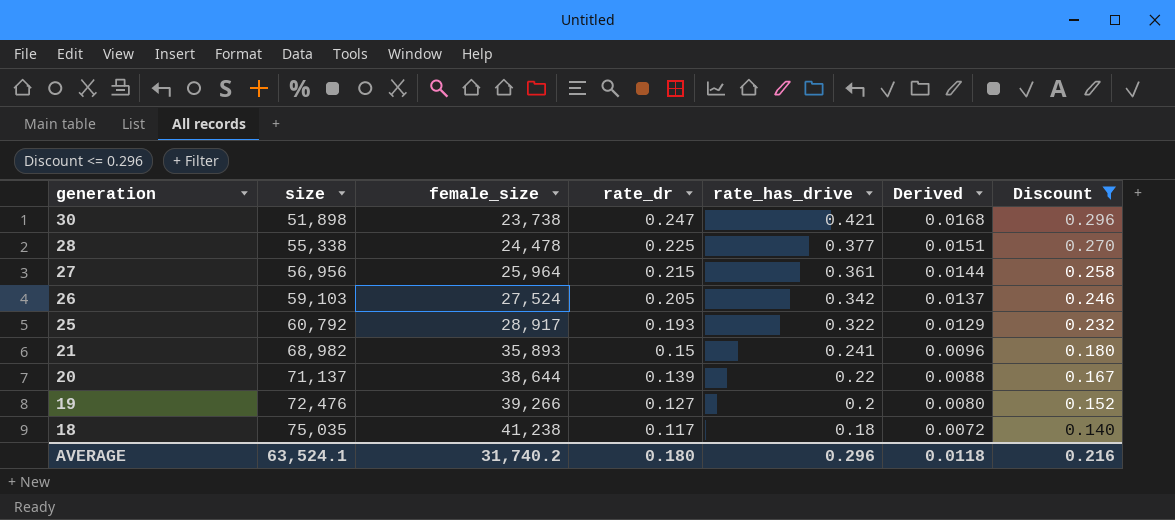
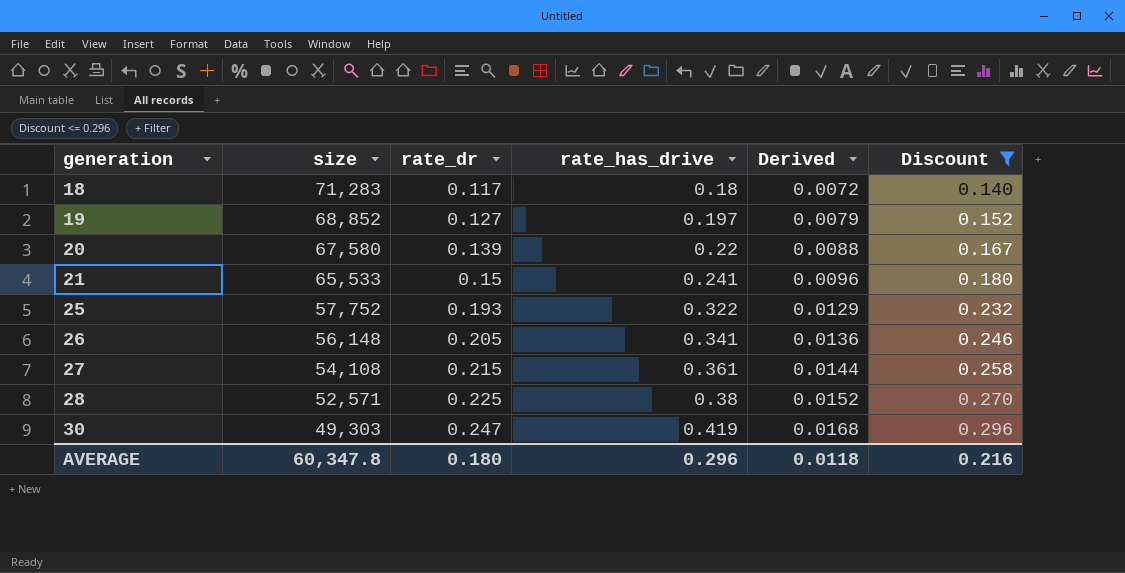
row order: generation descending -> generation ascending
column female_size | position: 3 -> none
18 | size: 75,035 -> 71,283
19 | size: 72,476 -> 68,852
19 | rate_has_drive: 0.2 -> 0.197
19 | Derived: 0.0080 -> 0.0079
20 | size: 71,137 -> 67,580
21 | size: 68,982 -> 65,533
25 | size: 60,792 -> 57,752
26 | size: 59,103 -> 56,148
26 | rate_has_drive: 0.342 -> 0.341
26 | Derived: 0.0137 -> 0.0136
27 | size: 56,956 -> 54,108
28 | size: 55,338 -> 52,571
28 | rate_has_drive: 0.377 -> 0.38
28 | Derived: 0.0151 -> 0.0152
30 | size: 51,898 -> 49,303
30 | rate_has_drive: 0.421 -> 0.419
AVERAGE | size: 63,524.1 -> 60,347.8

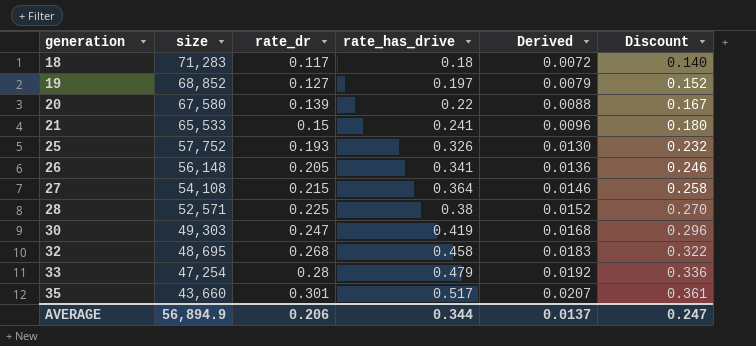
filter: Discount <= 0.296 -> none
25 | rate_has_drive: 0.322 -> 0.326
25 | Derived: 0.0129 -> 0.0130
27 | rate_has_drive: 0.361 -> 0.364
27 | Derived: 0.0144 -> 0.0146
AVERAGE | size: 60,347.8 -> 56,894.9
AVERAGE | rate_dr: 0.180 -> 0.206
AVERAGE | rate_has_drive: 0.296 -> 0.344
AVERAGE | Derived: 0.0118 -> 0.0137
AVERAGE | Discount: 0.216 -> 0.247

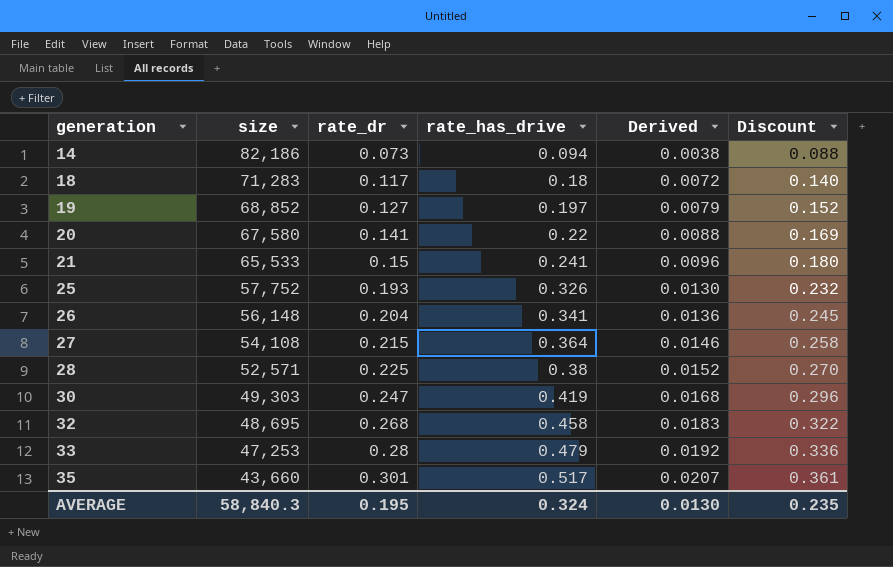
row 14: none -> 82,186 | 0.073 | 0.094 | 0.0038 | 0.088
20 | rate_dr: 0.139 -> 0.141
20 | Discount: 0.167 -> 0.169
26 | rate_dr: 0.205 -> 0.204
26 | Discount: 0.246 -> 0.245
33 | size: 47,254 -> 47,253
AVERAGE | size: 56,894.9 -> 58,840.3
AVERAGE | rate_dr: 0.206 -> 0.195
AVERAGE | rate_has_drive: 0.344 -> 0.324
AVERAGE | Derived: 0.0137 -> 0.0130
AVERAGE | Discount: 0.247 -> 0.235

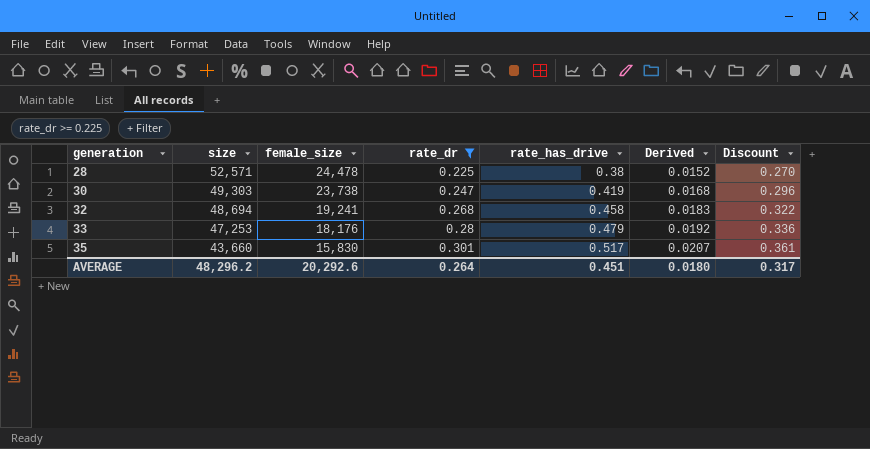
filter: none -> rate_dr >= 0.225
column female_size | position: none -> 3
32 | size: 48,695 -> 48,694
AVERAGE | size: 58,840.3 -> 48,296.2
AVERAGE | rate_dr: 0.195 -> 0.264
AVERAGE | rate_has_drive: 0.324 -> 0.451
AVERAGE | Derived: 0.0130 -> 0.0180
AVERAGE | Discount: 0.235 -> 0.317

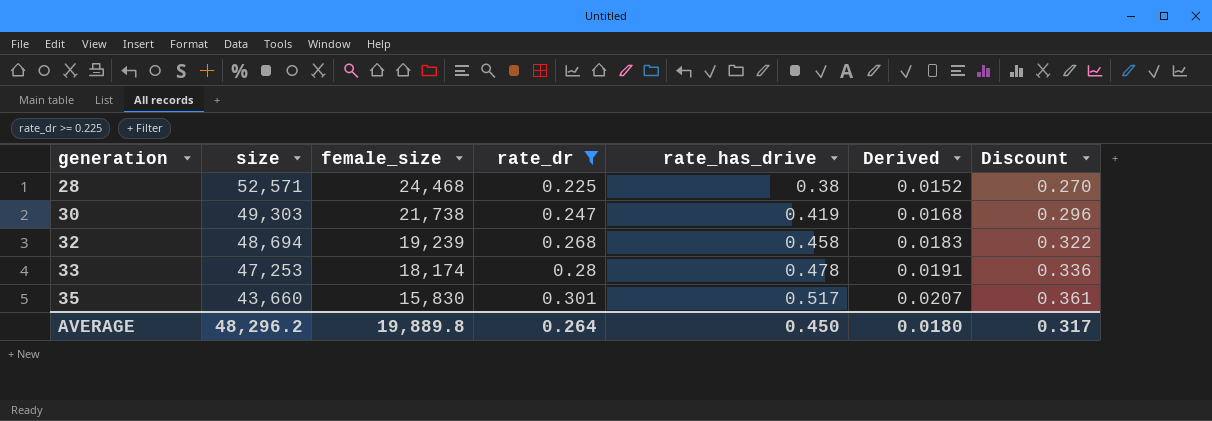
28 | female_size: 24,478 -> 24,468
30 | female_size: 23,738 -> 21,738
32 | female_size: 19,241 -> 19,239
33 | female_size: 18,176 -> 18,174
33 | rate_has_drive: 0.479 -> 0.478
33 | Derived: 0.0192 -> 0.0191
AVERAGE | female_size: 20,292.6 -> 19,889.8
AVERAGE | rate_has_drive: 0.451 -> 0.450

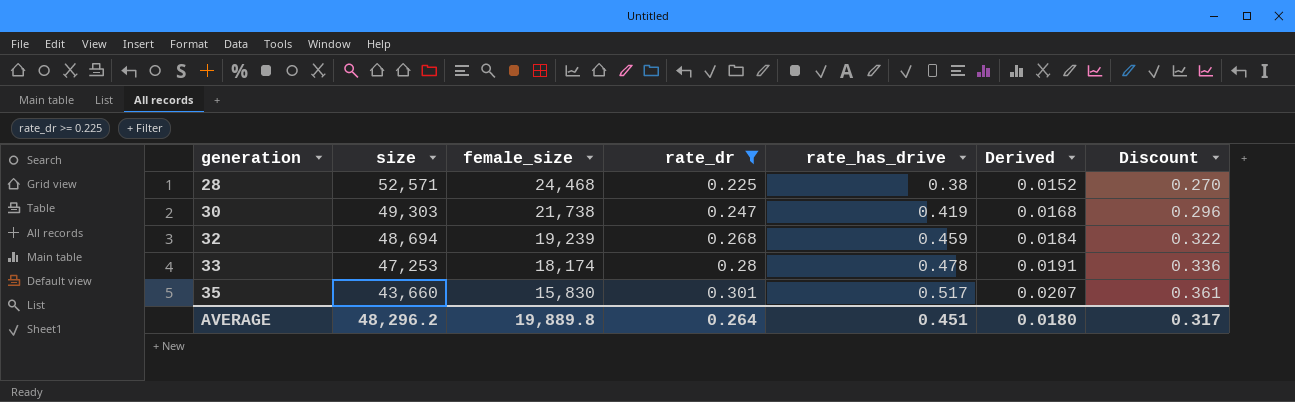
32 | rate_has_drive: 0.458 -> 0.459
32 | Derived: 0.0183 -> 0.0184
AVERAGE | rate_has_drive: 0.450 -> 0.451

